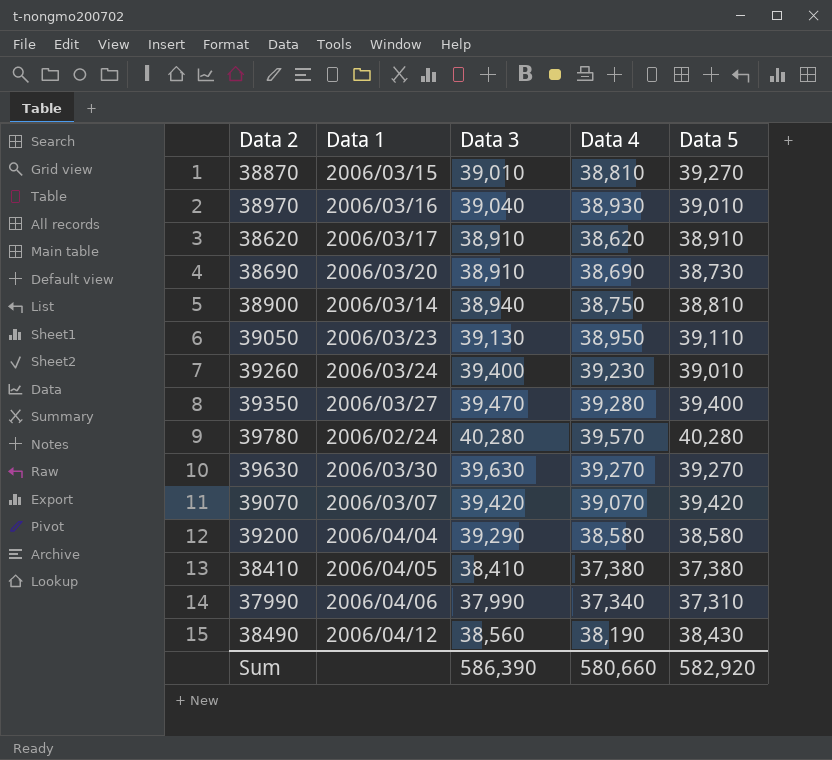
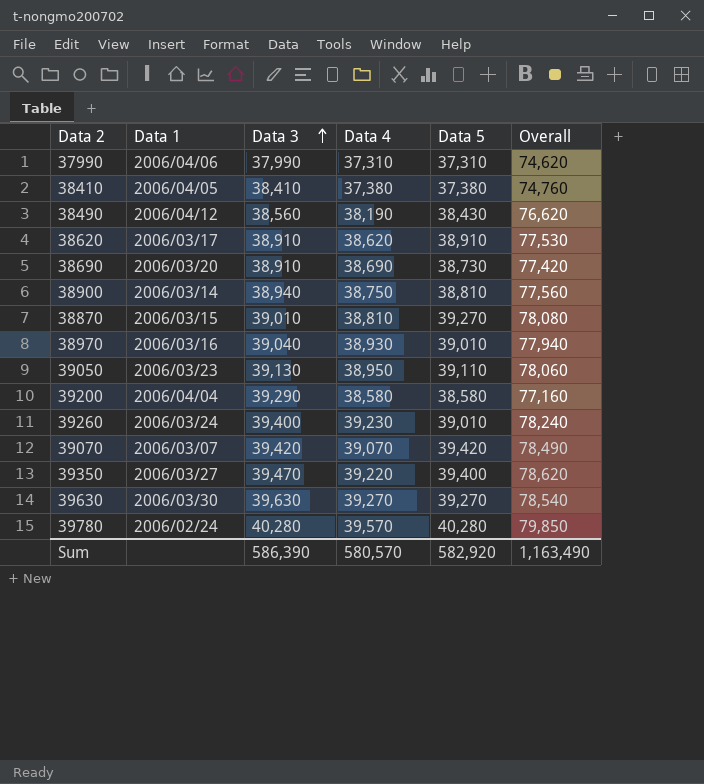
row order: none -> Data 3 ascending
column Overall | formula: none -> [Data 4] + [Data 5]
37990 | Data 4: 37,340 -> 37,310
39350 | Data 4: 39,280 -> 39,220
Sum | Data 4: 580,660 -> 580,570

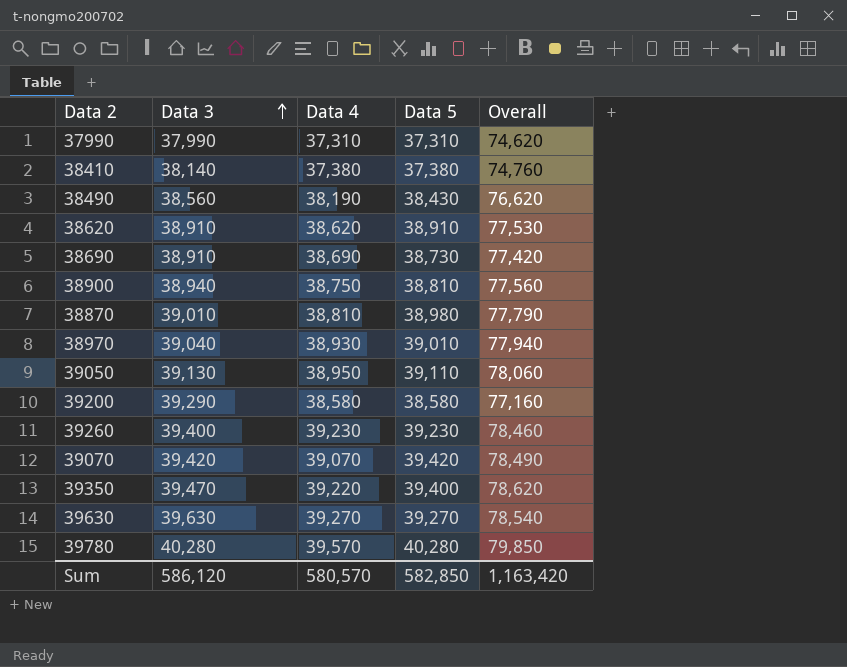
column Data 1 | position: 2 -> none
38410 | Data 3: 38,410 -> 38,140
38870 | Data 5: 39,270 -> 38,980
38870 | Overall: 78,080 -> 77,790
39260 | Data 5: 39,010 -> 39,230
39260 | Overall: 78,240 -> 78,460
Sum | Data 3: 586,390 -> 586,120
Sum | Data 5: 582,920 -> 582,850
Sum | Overall: 1,163,490 -> 1,163,420

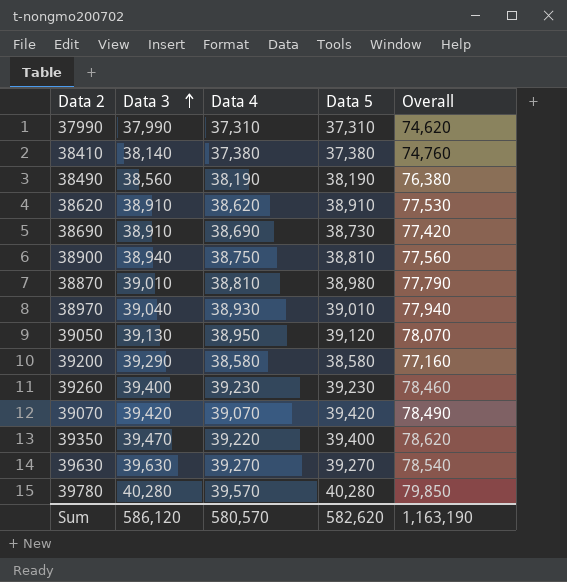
38490 | Data 5: 38,430 -> 38,190
38490 | Overall: 76,620 -> 76,380
39050 | Data 5: 39,110 -> 39,120
39050 | Overall: 78,060 -> 78,070
Sum | Data 5: 582,850 -> 582,620
Sum | Overall: 1,163,420 -> 1,163,190

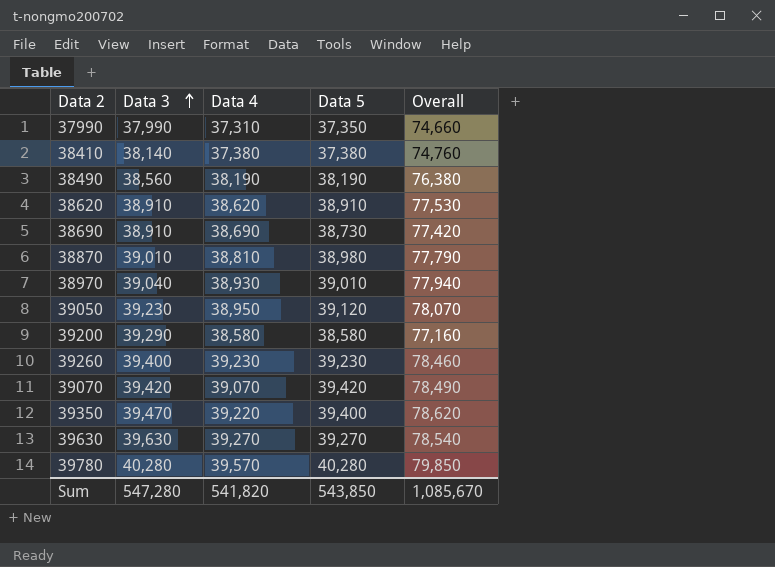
row 38900: 38,940 | 38,750 | 38,810 | 77,560 -> none
37990 | Data 5: 37,310 -> 37,350
37990 | Overall: 74,620 -> 74,660
39050 | Data 3: 39,130 -> 39,230
Sum | Data 3: 586,120 -> 547,280
Sum | Data 4: 580,570 -> 541,820
Sum | Data 5: 582,620 -> 543,850
Sum | Overall: 1,163,190 -> 1,085,670

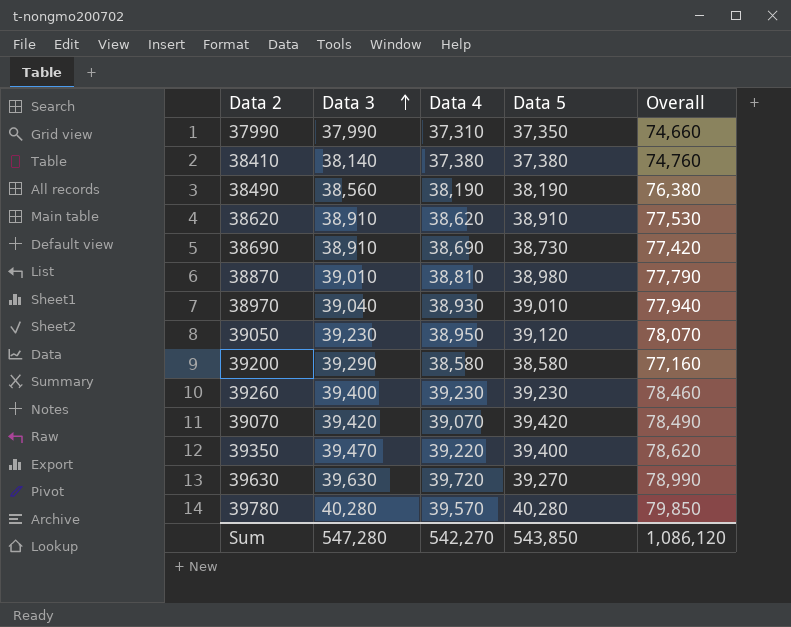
39630 | Data 4: 39,270 -> 39,720
39630 | Overall: 78,540 -> 78,990
Sum | Data 4: 541,820 -> 542,270
Sum | Overall: 1,085,670 -> 1,086,120

